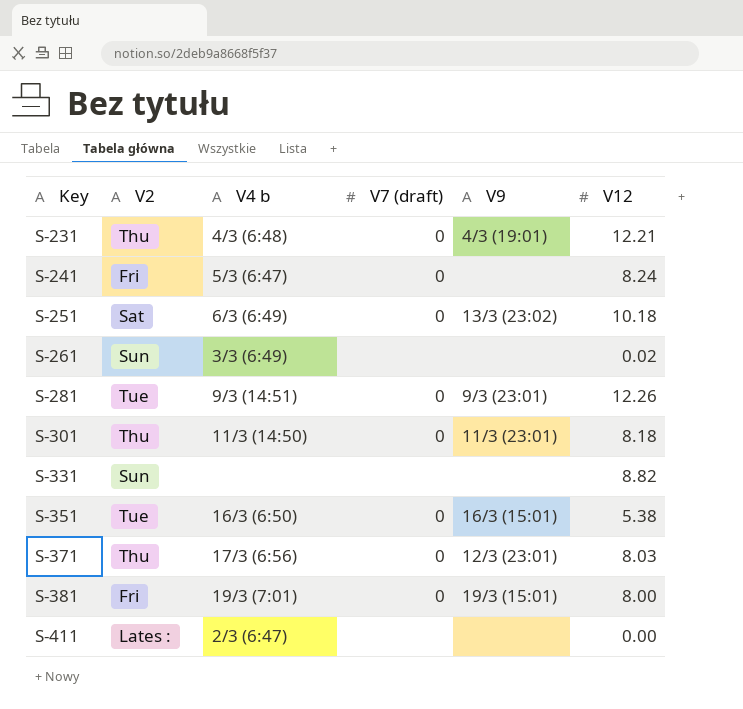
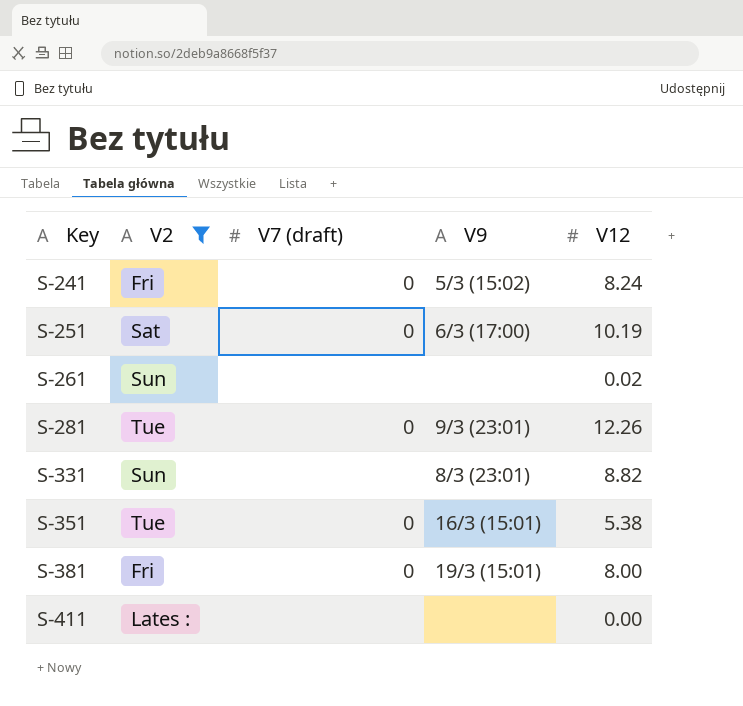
filter: none -> V2 != Thu
column V4 b | position: 3 -> none
S-241 | V9: none -> 5/3 (15:02)
S-251 | V9: 13/3 (23:02) -> 6/3 (17:00)
S-251 | V12: 10.18 -> 10.19
S-331 | V9: none -> 8/3 (23:01)

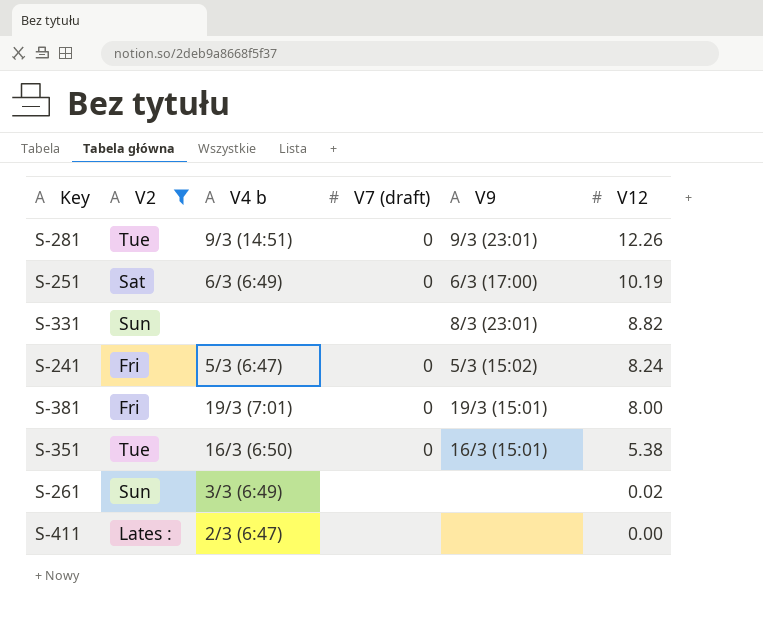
row order: Key ascending -> V12 descending
column V4 b | position: none -> 3

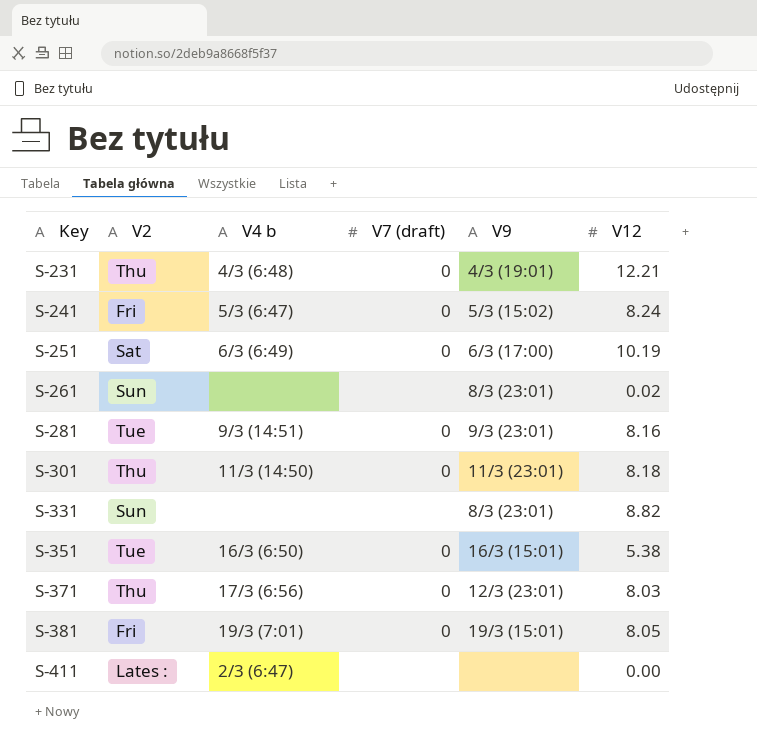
filter: V2 != Thu -> none
row order: V12 descending -> Key ascending
S-261 | V4 b: 3/3 (6:49) -> none
S-261 | V9: none -> 8/3 (23:01)
S-281 | V12: 12.26 -> 8.16
S-381 | V12: 8.00 -> 8.05

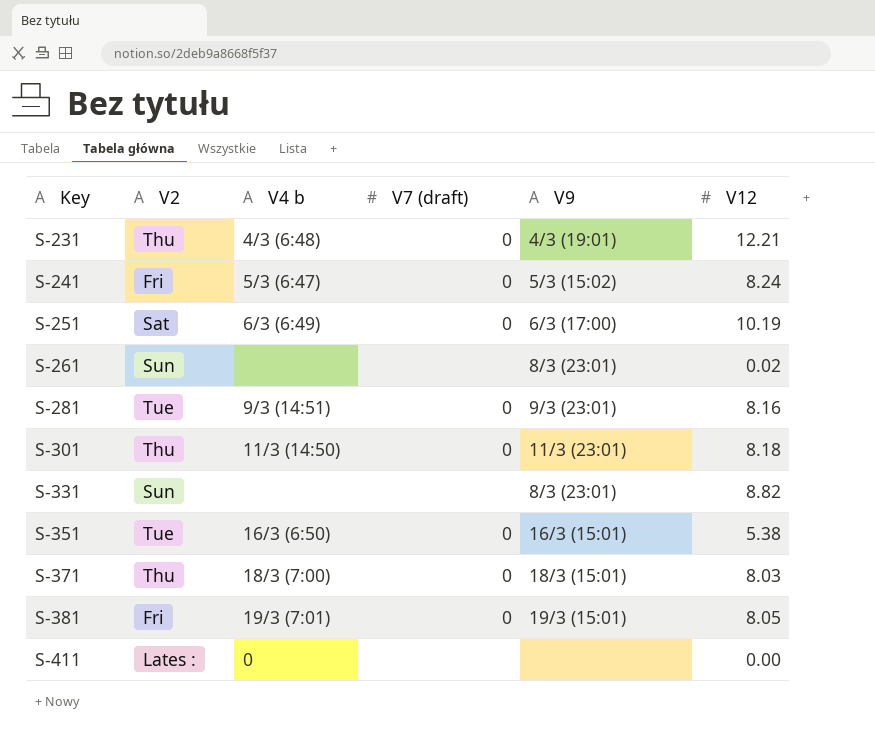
S-371 | V4 b: 17/3 (6:56) -> 18/3 (7:00)
S-371 | V9: 12/3 (23:01) -> 18/3 (15:01)
S-411 | V4 b: 2/3 (6:47) -> 0

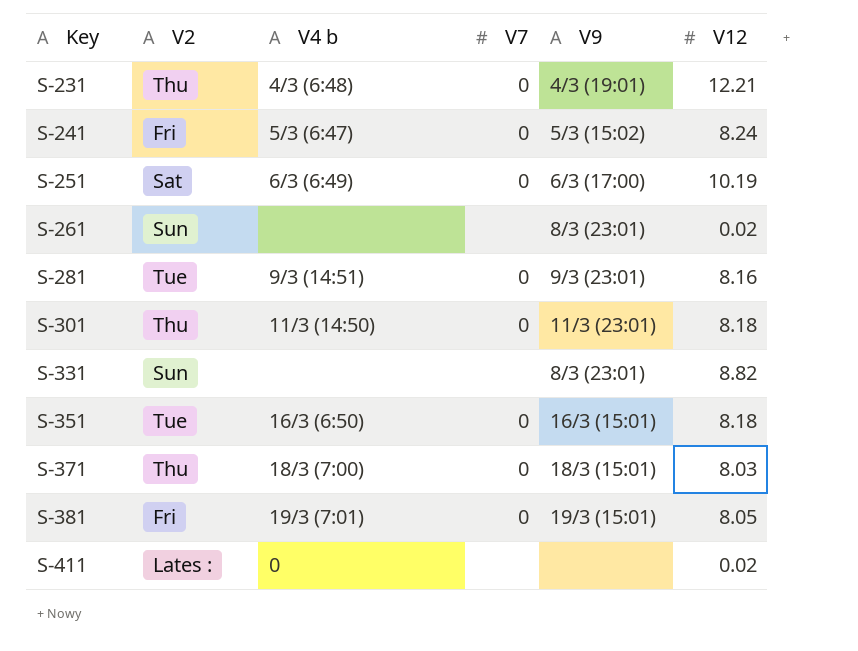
column name: V7 (draft) -> V7
S-351 | V12: 5.38 -> 8.18
S-411 | V12: 0.00 -> 0.02

